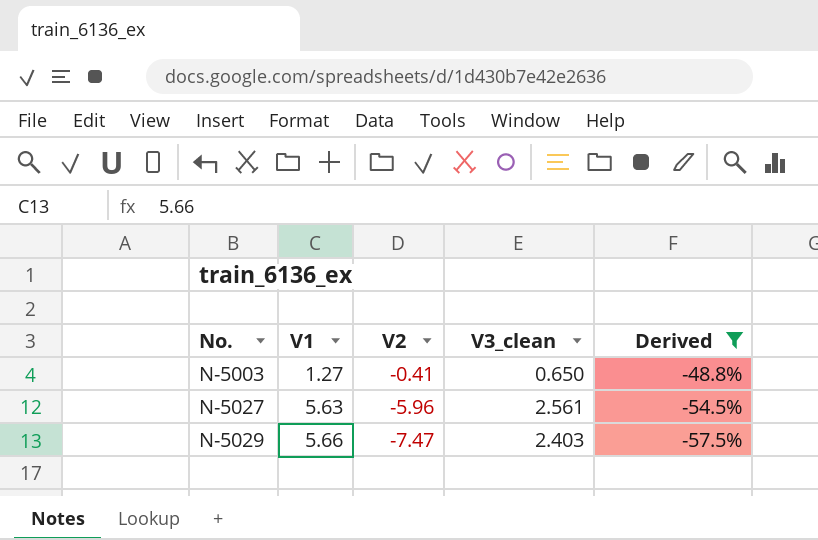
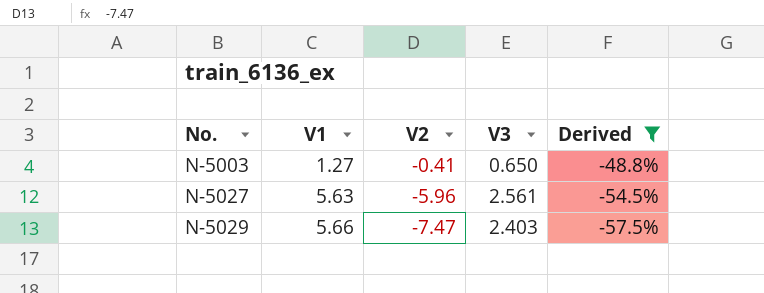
column name: V3_clean -> V3

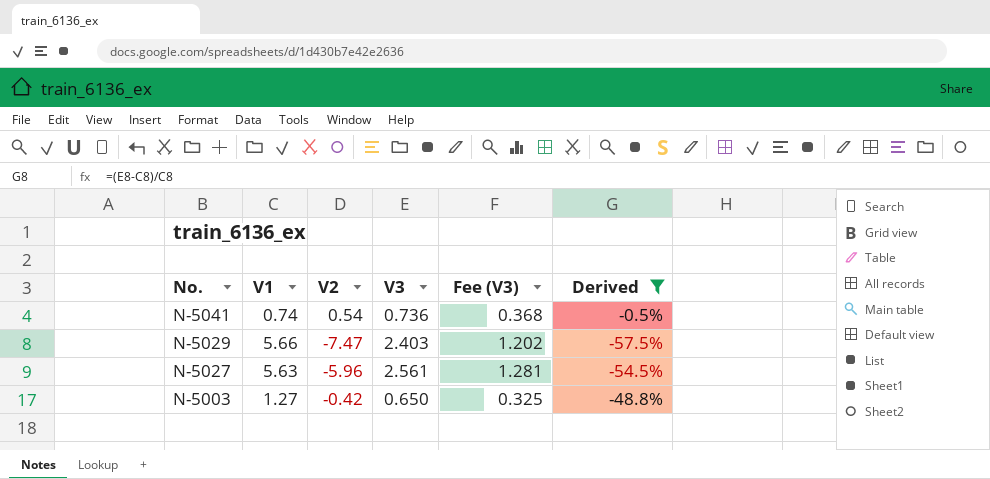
row order: No. ascending -> No. descending
column Fee (V3) | formula: none -> [V3] * 0.5
row N-5041: none -> 0.74 | 0.54 | 0.736 | 0.368 | -0.5%
N-5003 | V2: -0.41 -> -0.42

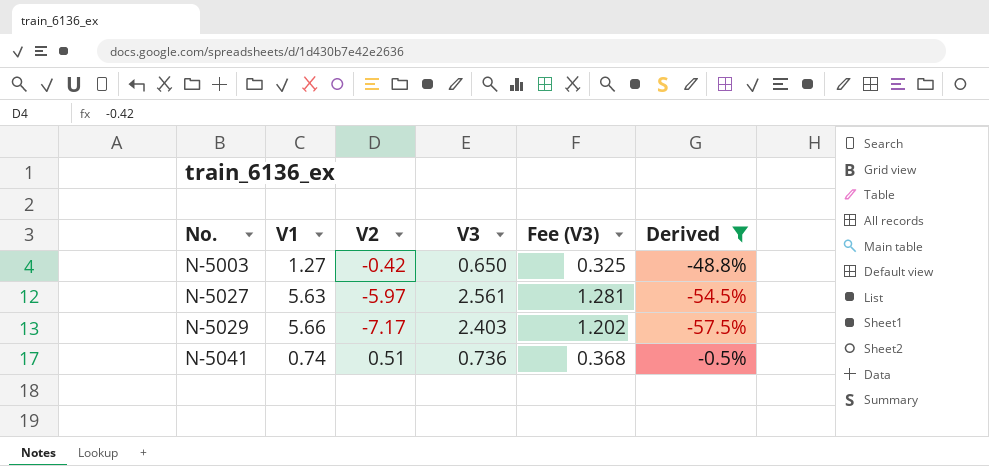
row order: No. descending -> No. ascending
N-5027 | V2: -5.96 -> -5.97
N-5029 | V2: -7.47 -> -7.17
N-5041 | V2: 0.54 -> 0.51

